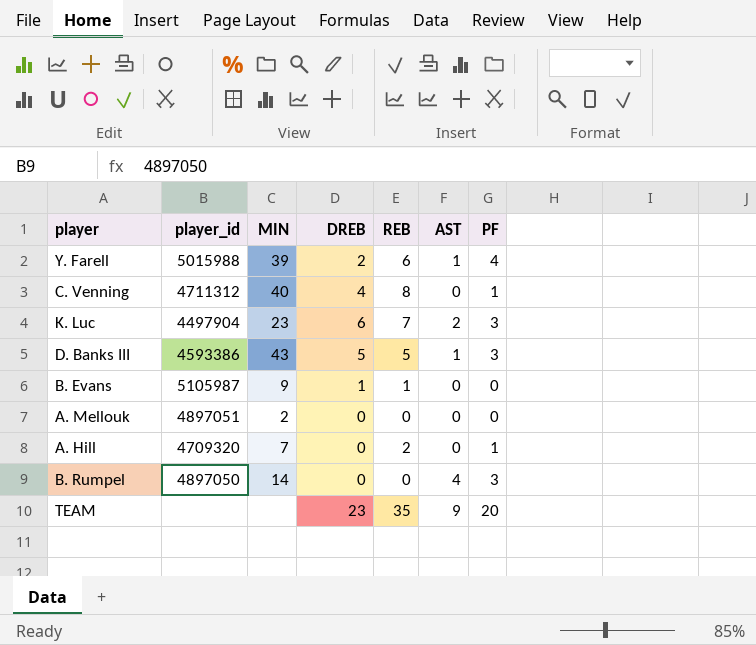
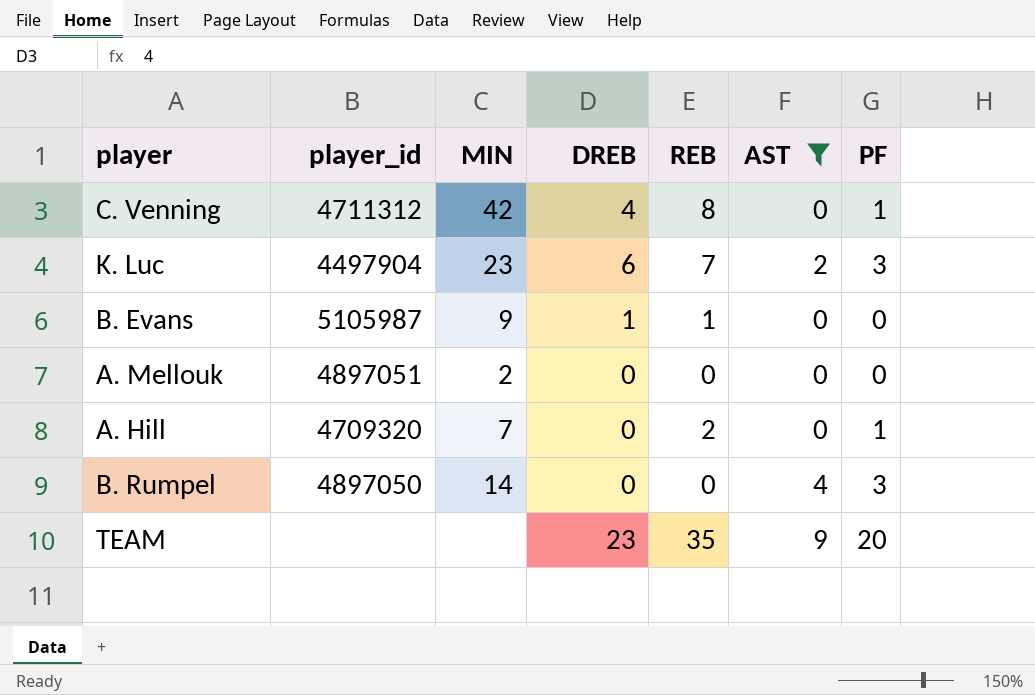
filter: none -> AST != 1
C. Venning | MIN: 40 -> 42

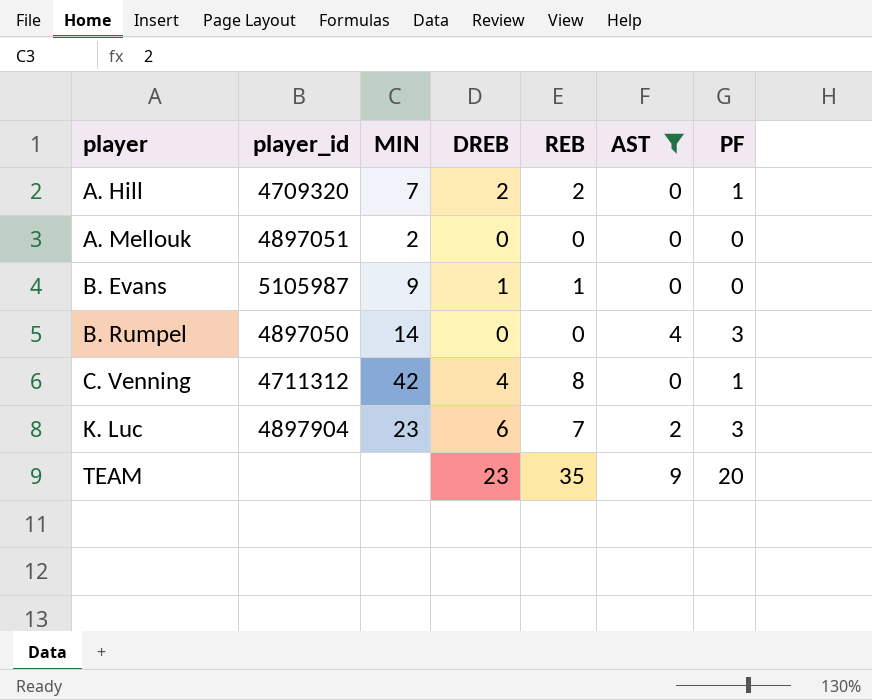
row order: none -> player ascending
A. Hill | DREB: 0 -> 2
K. Luc | player_id: 4497904 -> 4897904

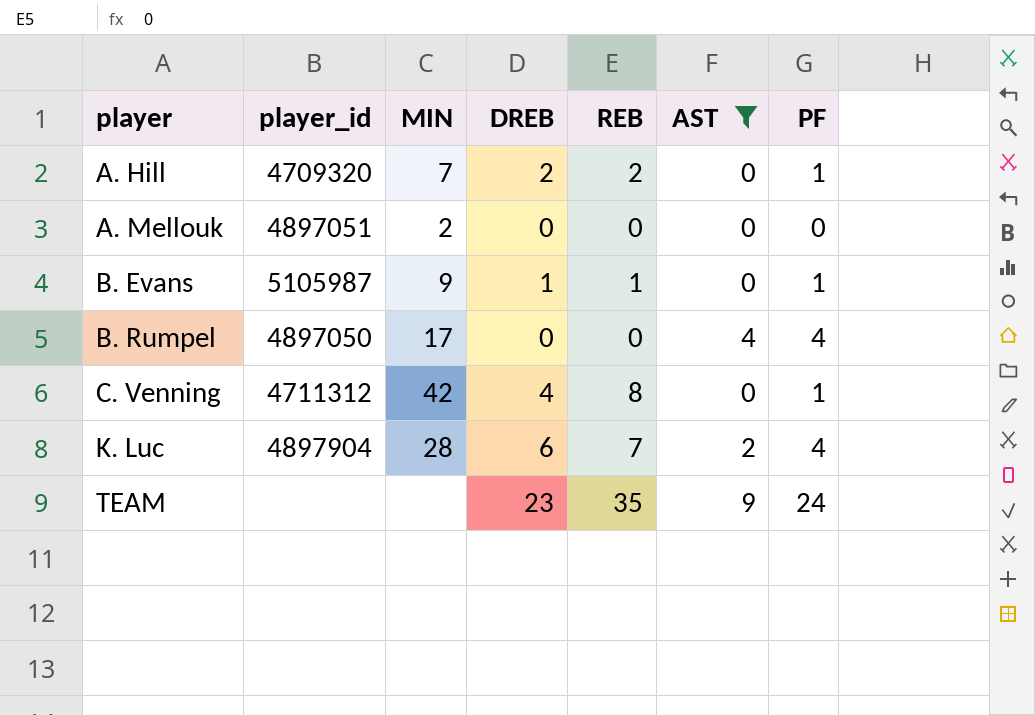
B. Evans | PF: 0 -> 1
B. Rumpel | MIN: 14 -> 17
B. Rumpel | PF: 3 -> 4
K. Luc | MIN: 23 -> 28
K. Luc | PF: 3 -> 4
TEAM | PF: 20 -> 24

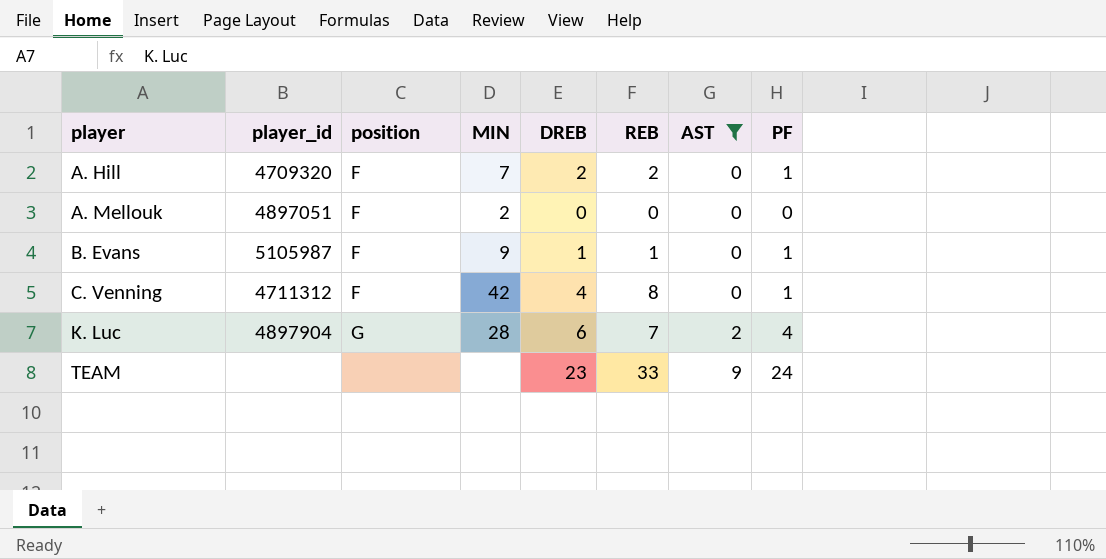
column position | position: none -> 3
row B. Rumpel: 4897050 | 17 | 0 | 0 | 4 | 4 -> none
TEAM | REB: 35 -> 33

